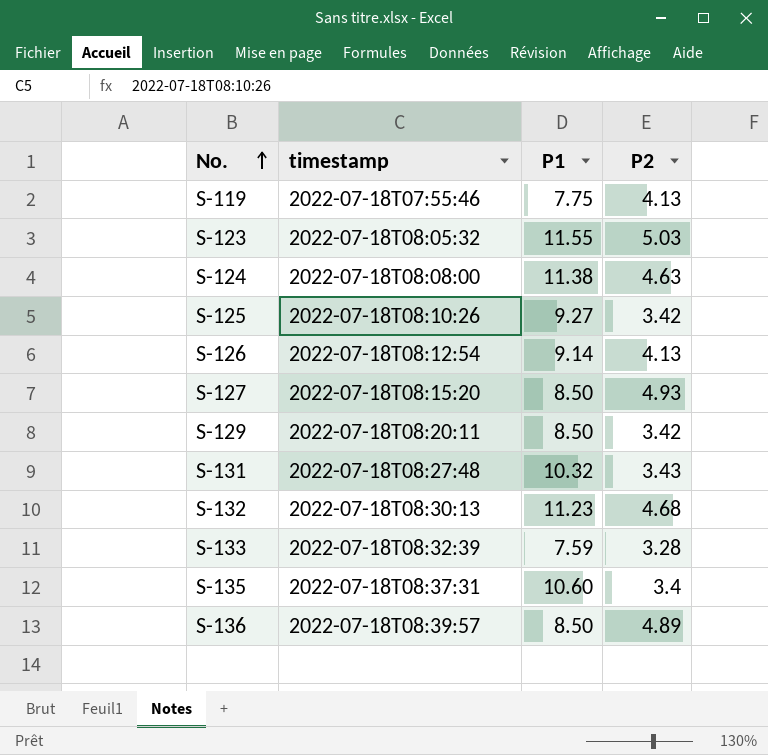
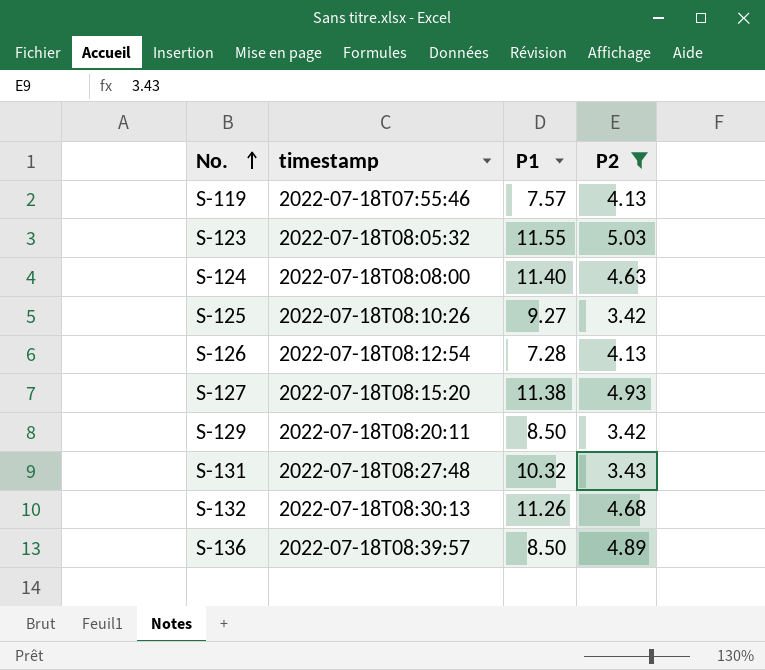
filter: none -> P2 >= 3.42
S-119 | P1: 7.75 -> 7.57
S-124 | P1: 11.38 -> 11.40
S-126 | P1: 9.14 -> 7.28
S-127 | P1: 8.50 -> 11.38
S-132 | P1: 11.23 -> 11.26

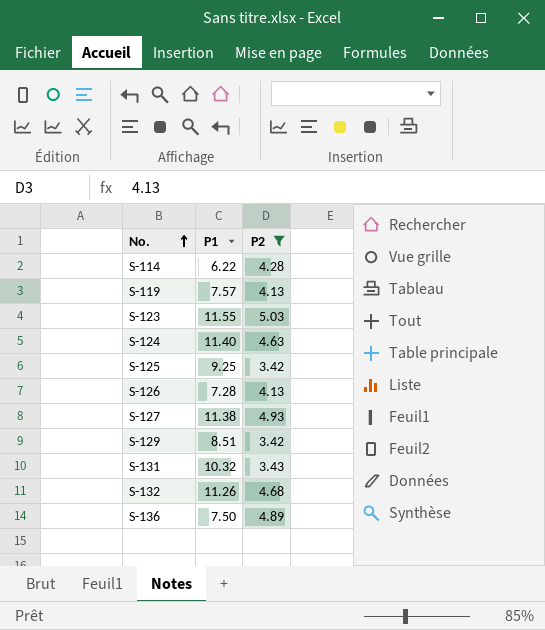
column timestamp | position: 2 -> none
row S-114: none -> 6.22 | 4.28
S-125 | P1: 9.27 -> 9.25
S-129 | P1: 8.50 -> 8.51
S-136 | P1: 8.50 -> 7.50

